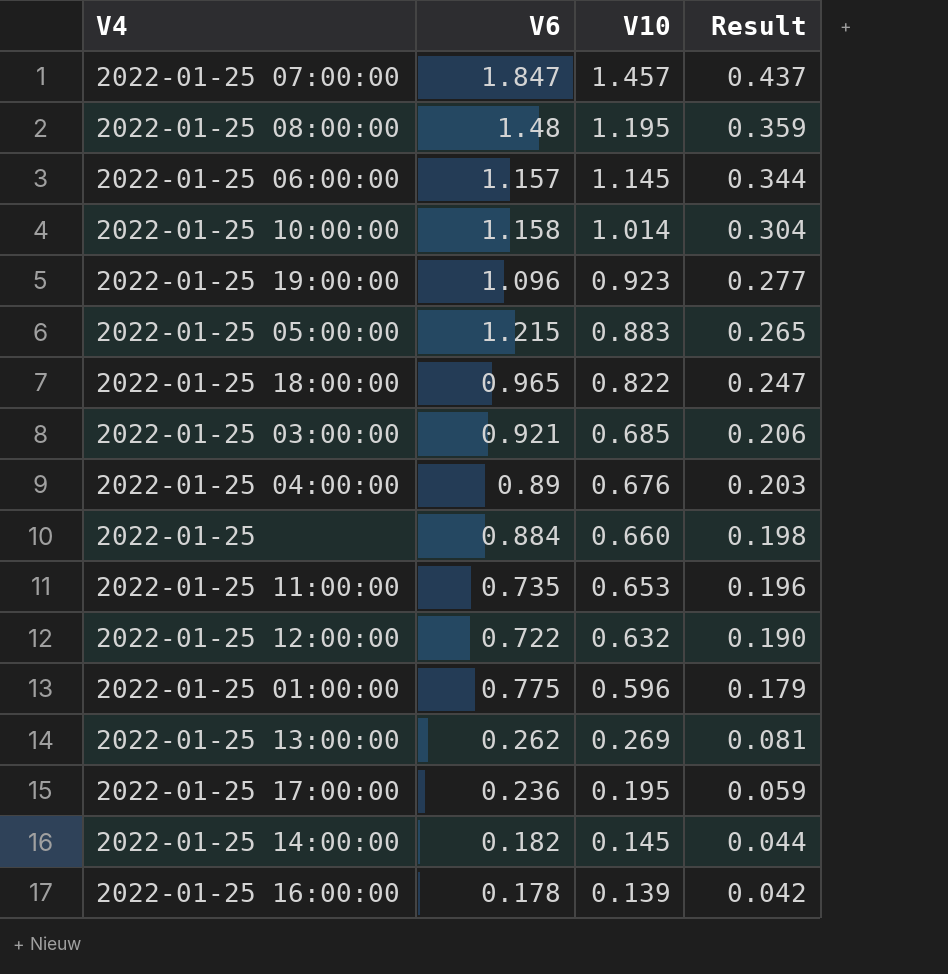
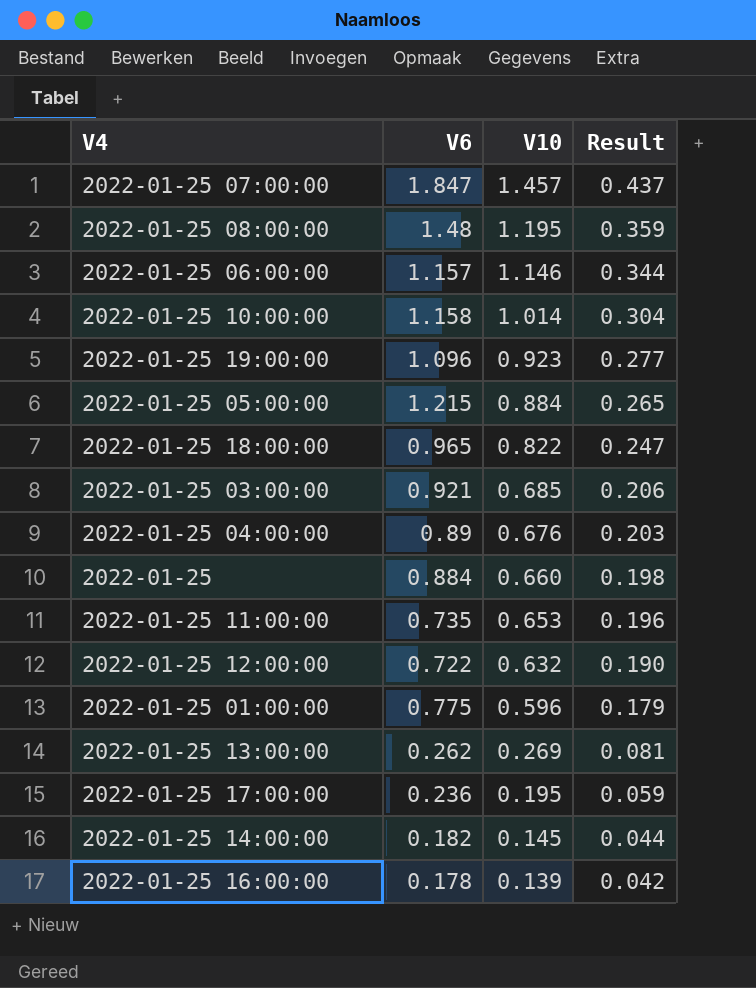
2022-01-25 06:00:00 | V10: 1.145 -> 1.146
2022-01-25 05:00:00 | V10: 0.883 -> 0.884

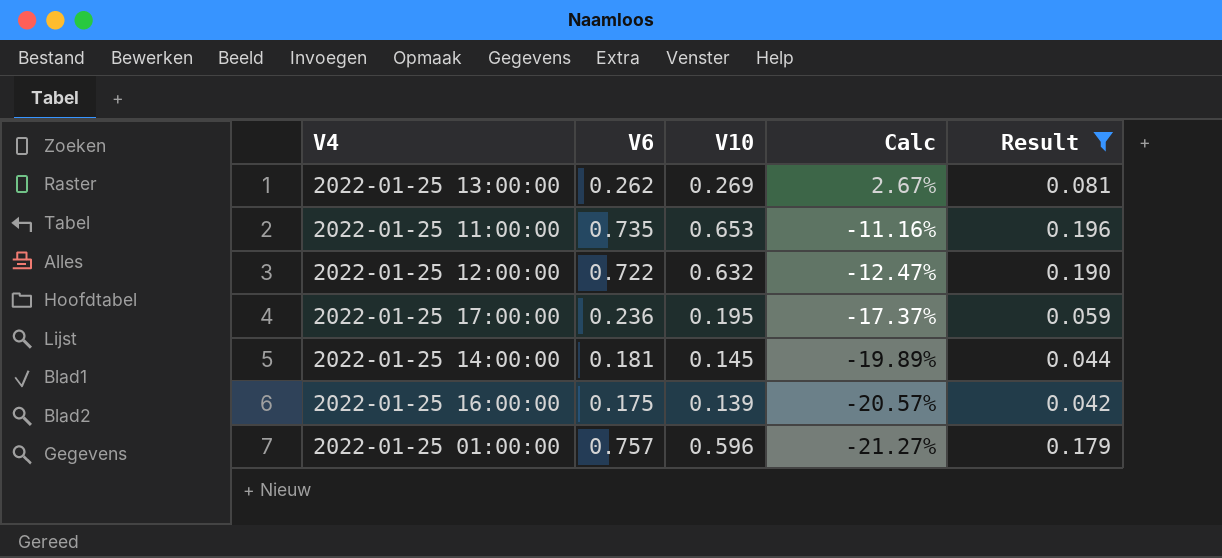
filter: none -> Result <= 0.196
row order: V10 descending -> Calc descending
column Calc | formula: none -> ([V10] - [V6]) / [V6]
2022-01-25 14:00:00 | V6: 0.182 -> 0.181
2022-01-25 16:00:00 | V6: 0.178 -> 0.175
2022-01-25 01:00:00 | V6: 0.775 -> 0.757

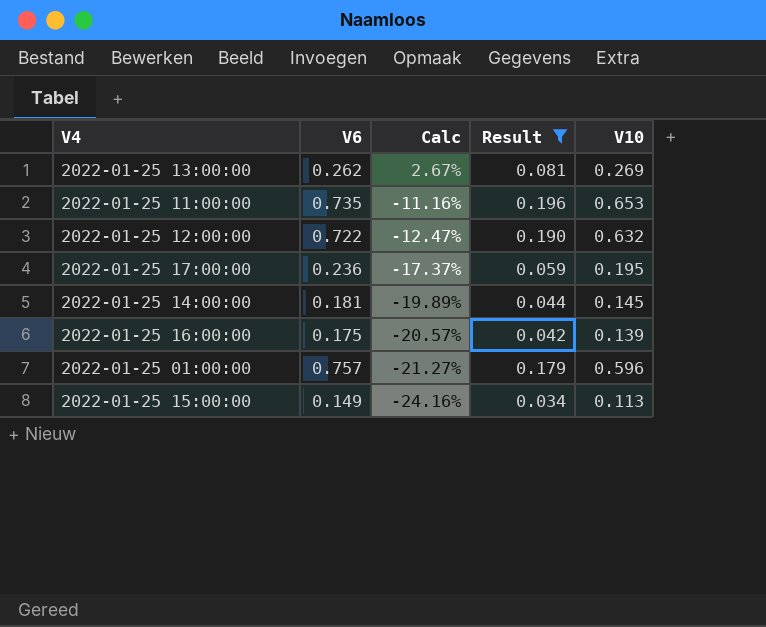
column V10 | position: 3 -> 5
row 2022-01-25 15:00:00: none -> 0.149 | -24.16% | 0.034 | 0.113

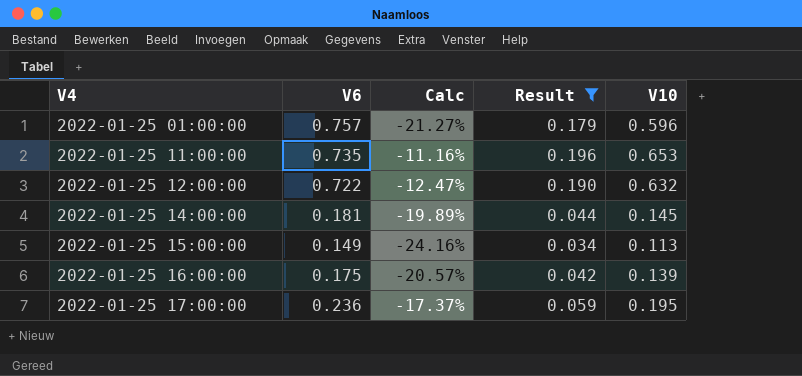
row order: Calc descending -> V4 ascending
row 2022-01-25 13:00:00: 0.262 | 2.67% | 0.081 | 0.269 -> none

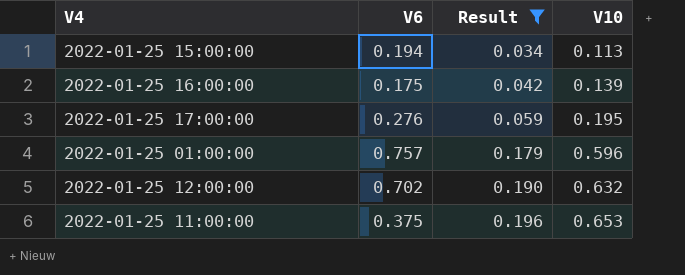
row order: V4 ascending -> Result ascending
column Calc | formula: ([V10] - [V6]) / [V6] -> none
row 2022-01-25 14:00:00: 0.181 | -19.89% | 0.044 | 0.145 -> none
2022-01-25 15:00:00 | V6: 0.149 -> 0.194
2022-01-25 17:00:00 | V6: 0.236 -> 0.276
2022-01-25 12:00:00 | V6: 0.722 -> 0.702
2022-01-25 11:00:00 | V6: 0.735 -> 0.375

